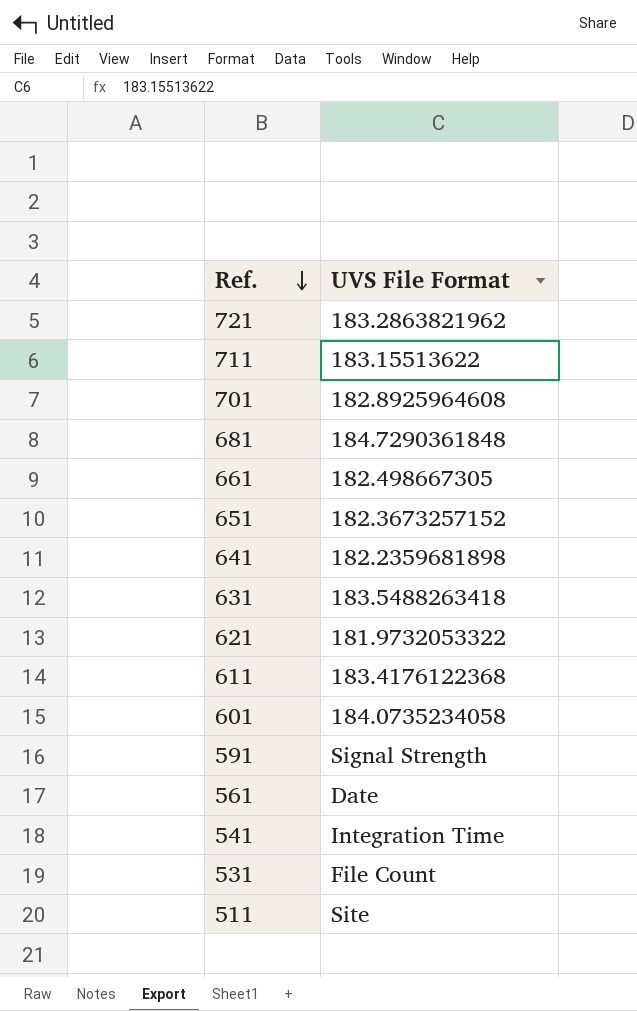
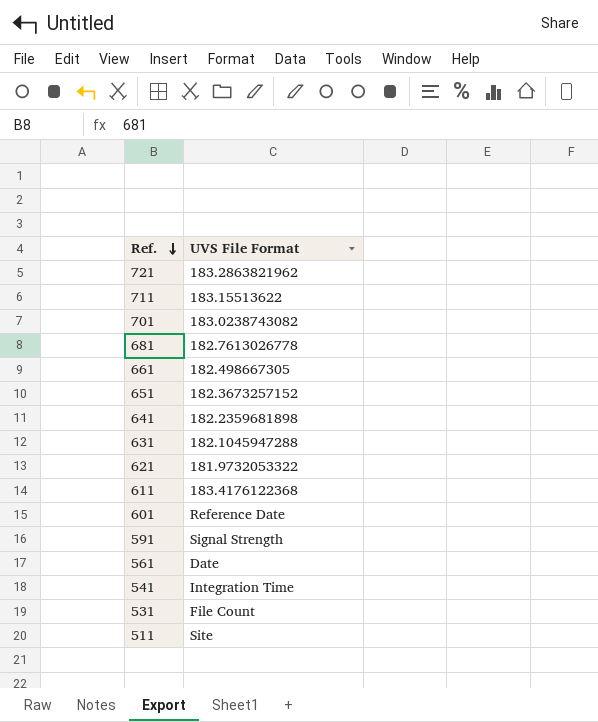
701 | UVS File Format: 182.8925964608 -> 183.0238743082
681 | UVS File Format: 184.7290361848 -> 182.7613026778
631 | UVS File Format: 183.5488263418 -> 182.1045947288
601 | UVS File Format: 184.0735234058 -> Reference Date

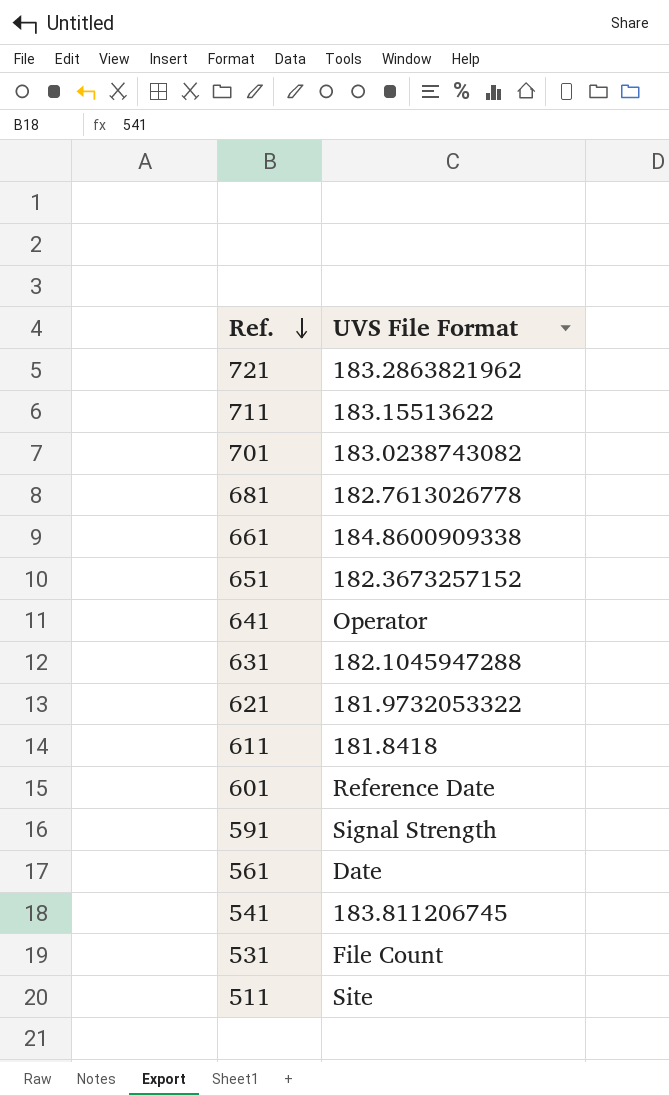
661 | UVS File Format: 182.498667305 -> 184.8600909338
641 | UVS File Format: 182.2359681898 -> Operator
611 | UVS File Format: 183.4176122368 -> 181.8418
541 | UVS File Format: Integration Time -> 183.811206745

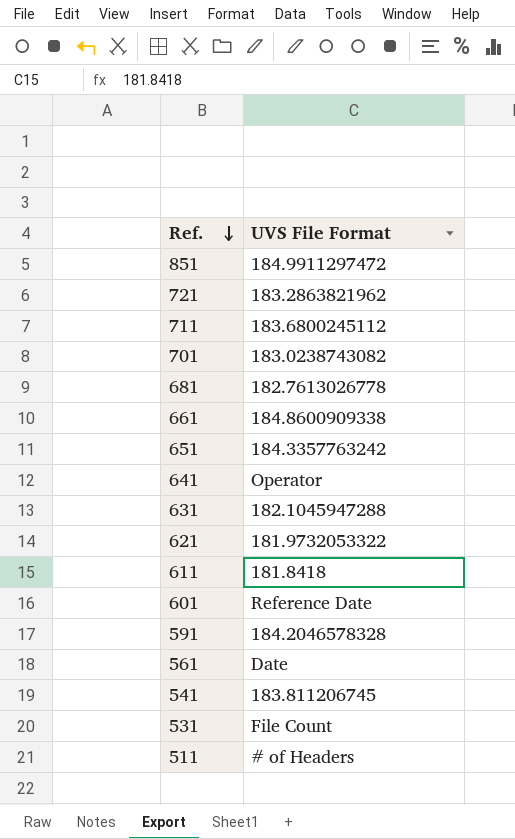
row 851: none -> 184.9911297472
711 | UVS File Format: 183.15513622 -> 183.6800245112
651 | UVS File Format: 182.3673257152 -> 184.3357763242
591 | UVS File Format: Signal Strength -> 184.2046578328
511 | UVS File Format: Site -> # of Headers

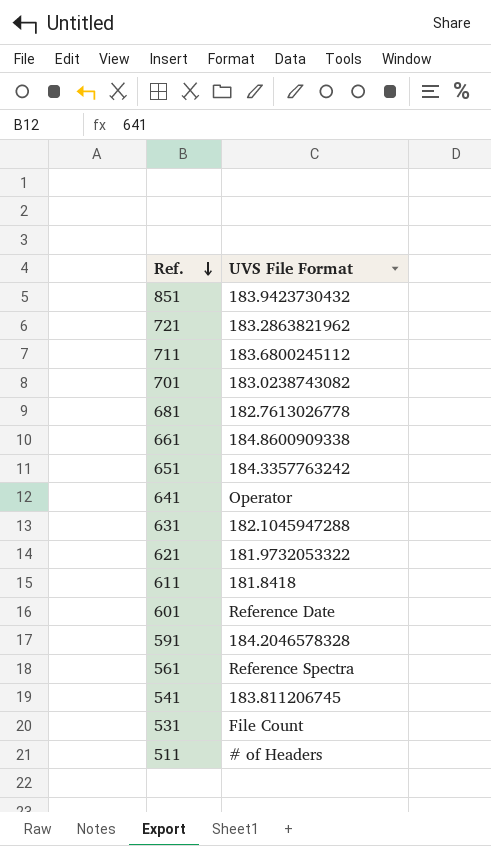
851 | UVS File Format: 184.9911297472 -> 183.9423730432
561 | UVS File Format: Date -> Reference Spectra

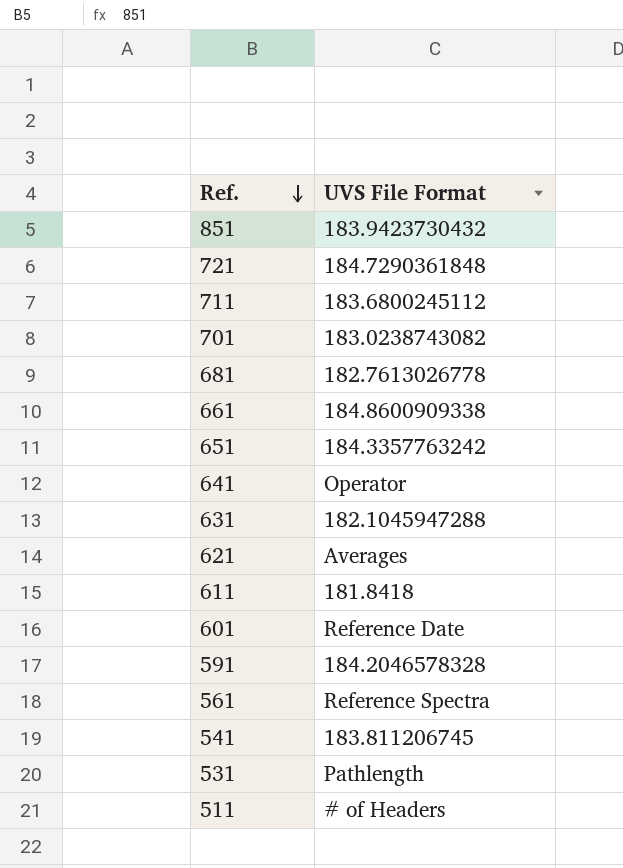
721 | UVS File Format: 183.2863821962 -> 184.7290361848
621 | UVS File Format: 181.9732053322 -> Averages
531 | UVS File Format: File Count -> Pathlength

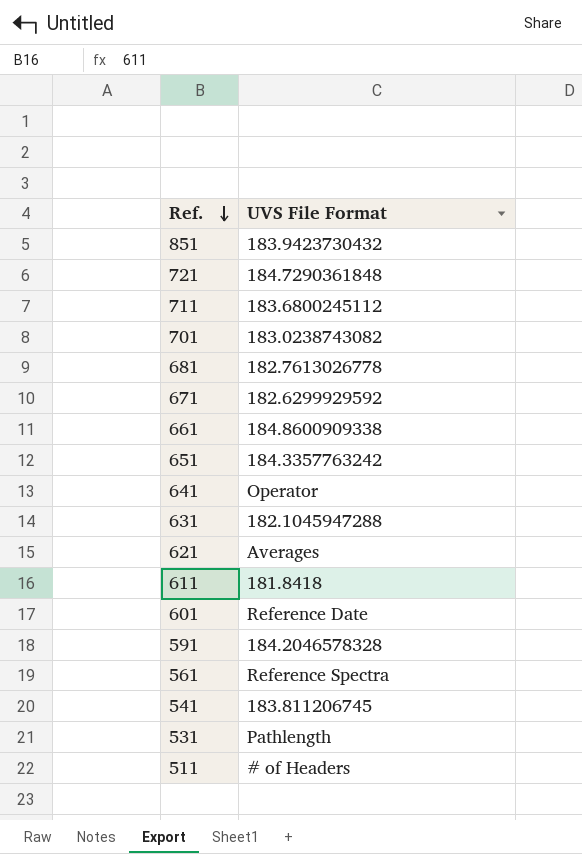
row 671: none -> 182.6299929592

